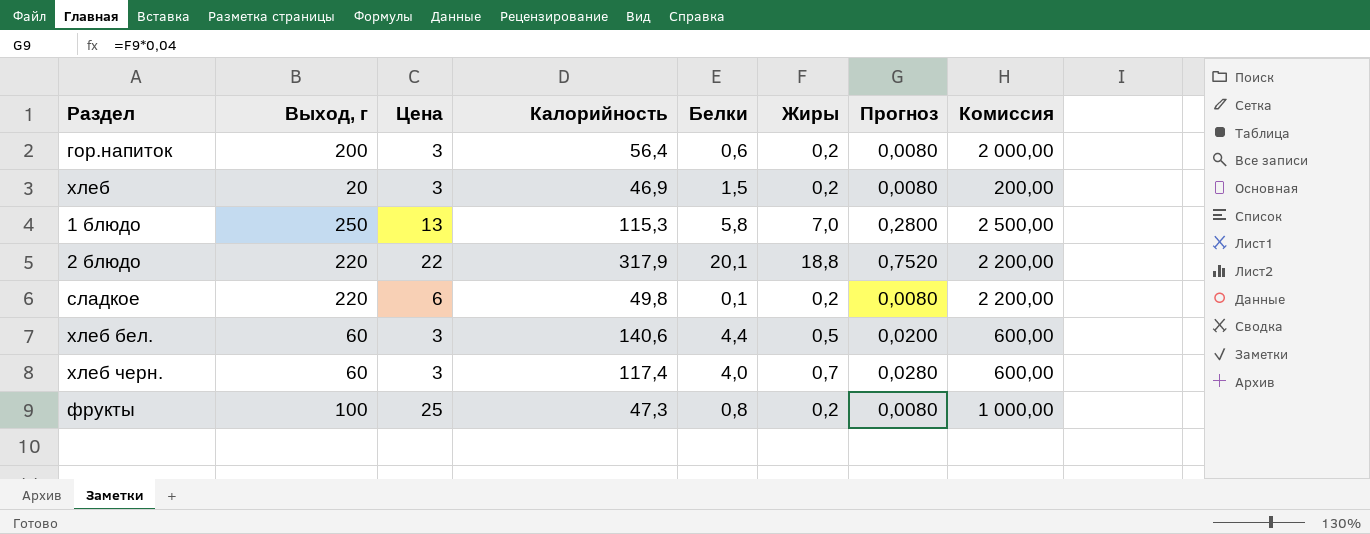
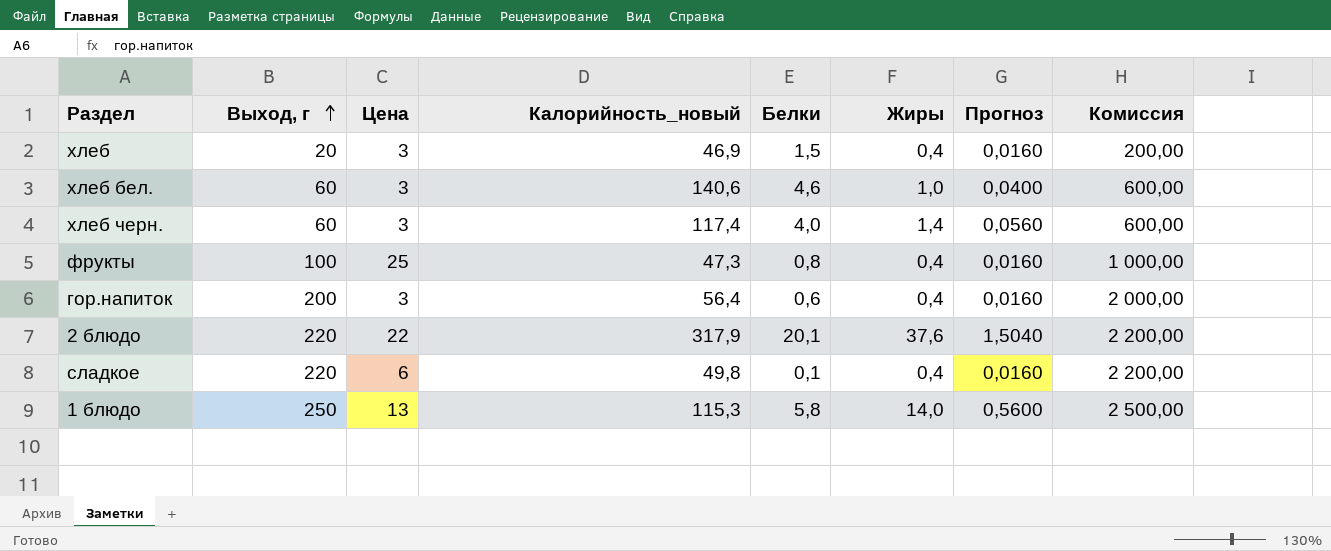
row order: none -> Выход, г ascending
column name: Калорийность -> Калорийность_новый
хлеб | Жиры: 0,2 -> 0,4
хлеб | Прогноз: 0,0080 -> 0,0160
хлеб бел. | Белки: 4,4 -> 4,6
хлеб бел. | Жиры: 0,5 -> 1,0
хлеб бел. | Прогноз: 0,0200 -> 0,0400
хлеб черн. | Жиры: 0,7 -> 1,4
хлеб черн. | Прогноз: 0,0280 -> 0,0560
фрукты | Жиры: 0,2 -> 0,4
фрукты | Прогноз: 0,0080 -> 0,0160
гор.напиток | Жиры: 0,2 -> 0,4
гор.напиток | Прогноз: 0,0080 -> 0,0160
2 блюдо | Жиры: 18,8 -> 37,6
2 блюдо | Прогноз: 0,7520 -> 1,5040
сладкое | Жиры: 0,2 -> 0,4
сладкое | Прогноз: 0,0080 -> 0,0160
1 блюдо | Жиры: 7,0 -> 14,0
1 блюдо | Прогноз: 0,2800 -> 0,5600

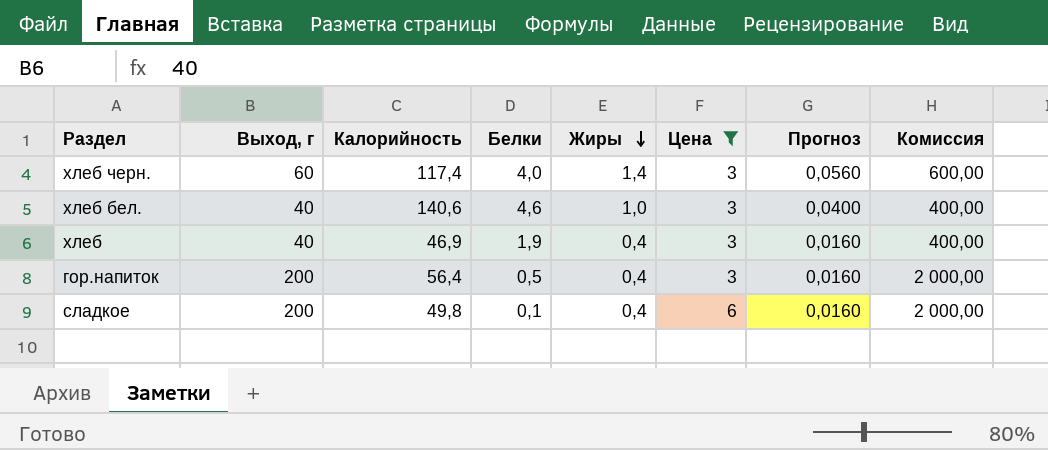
filter: none -> Цена <= 6
row order: Выход, г ascending -> Жиры descending
column name: Калорийность_новый -> Калорийность
column Цена | position: 3 -> 6
хлеб бел. | Выход, г: 60 -> 40
хлеб бел. | Комиссия: 600,00 -> 400,00
хлеб | Выход, г: 20 -> 40
хлеб | Белки: 1,5 -> 1,9
хлеб | Комиссия: 200,00 -> 400,00
гор.напиток | Белки: 0,6 -> 0,5
сладкое | Выход, г: 220 -> 200
сладкое | Комиссия: 2 200,00 -> 2 000,00

